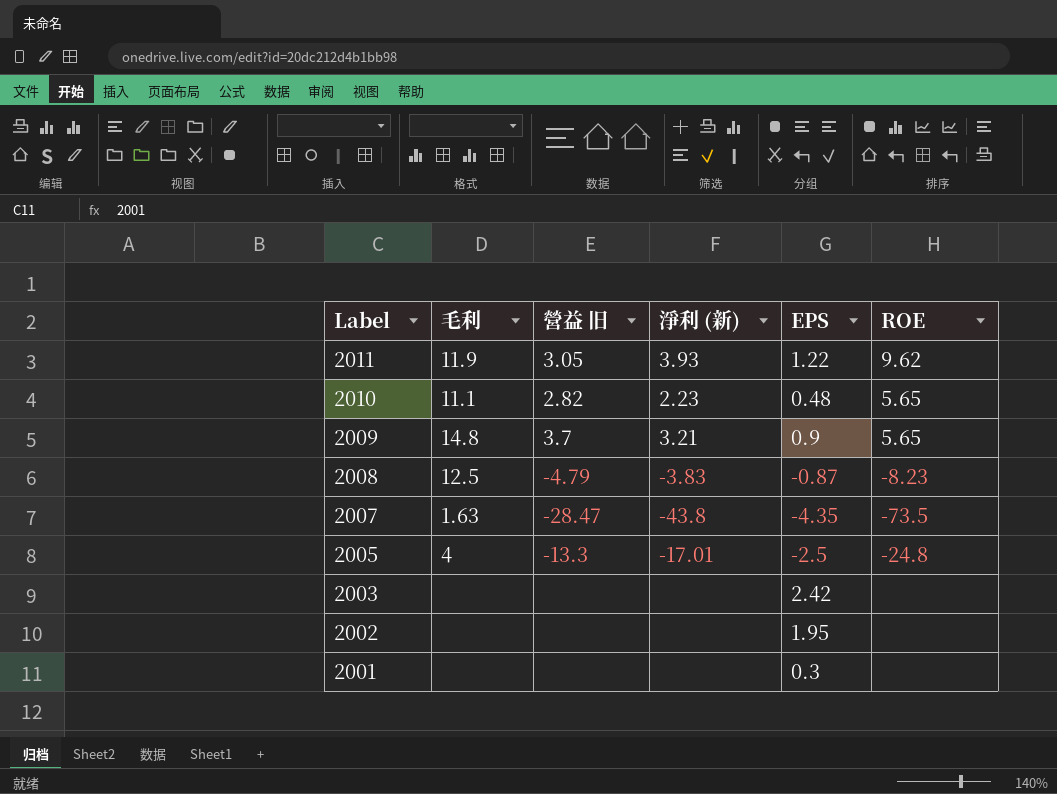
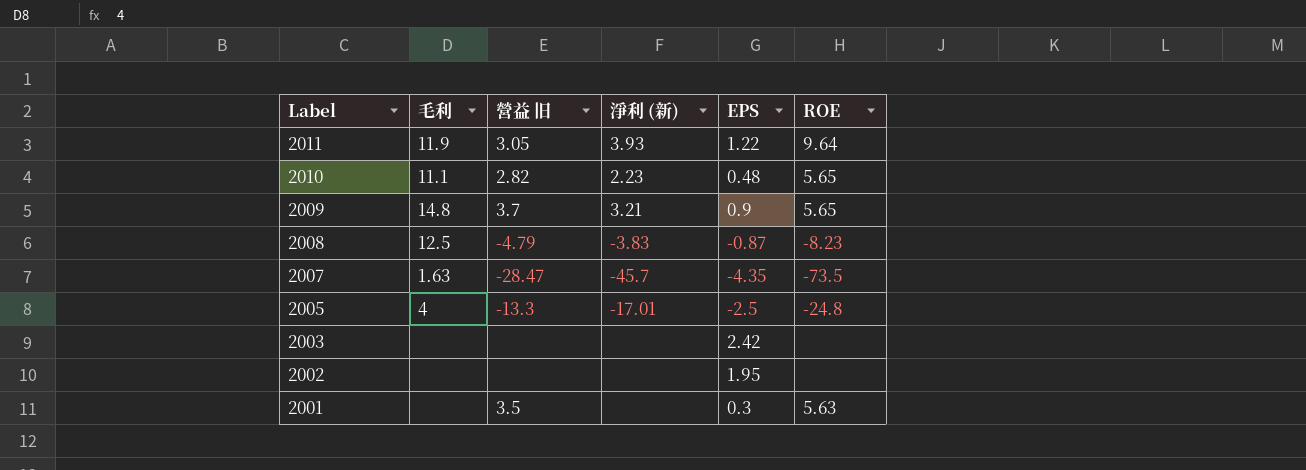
2011 | ROE: 9.62 -> 9.64
2007 | 淨利 (新): -43.8 -> -45.7
2001 | 營益 旧: none -> 3.5
2001 | ROE: none -> 5.63

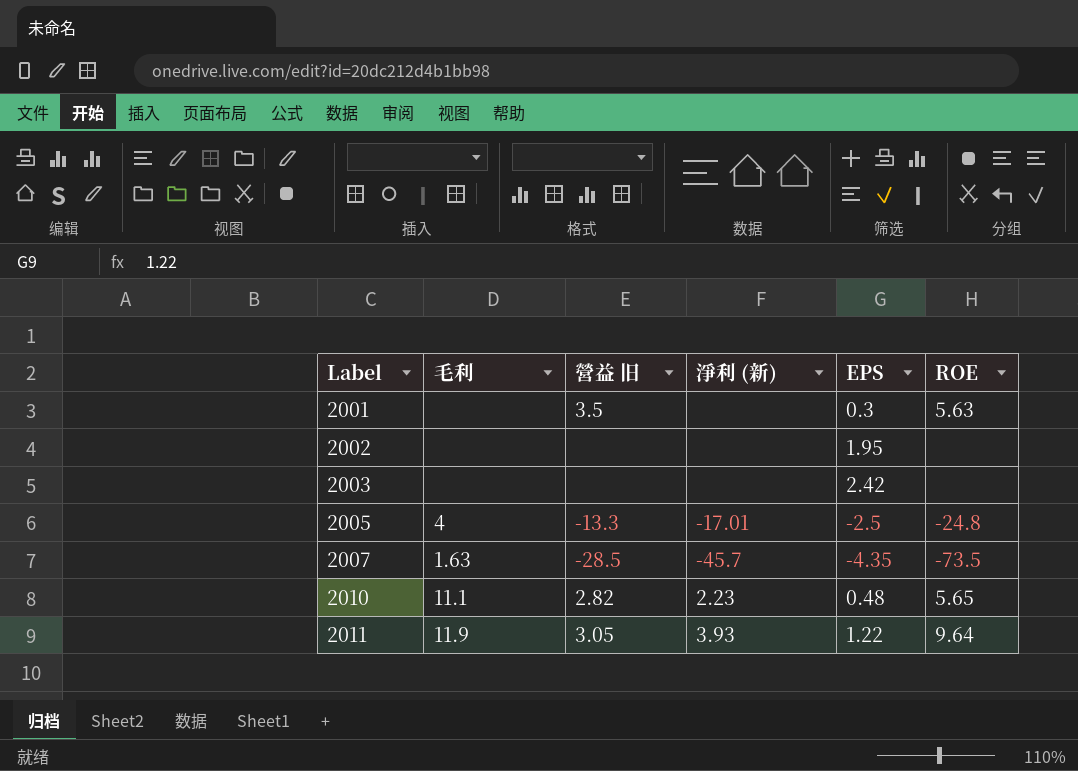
row order: Label descending -> Label ascending
row 2009: 14.8 | 3.7 | 3.21 | 0.9 | 5.65 -> none
row 2008: 12.5 | -4.79 | -3.83 | -0.87 | -8.23 -> none
2007 | 營益 旧: -28.47 -> -28.5

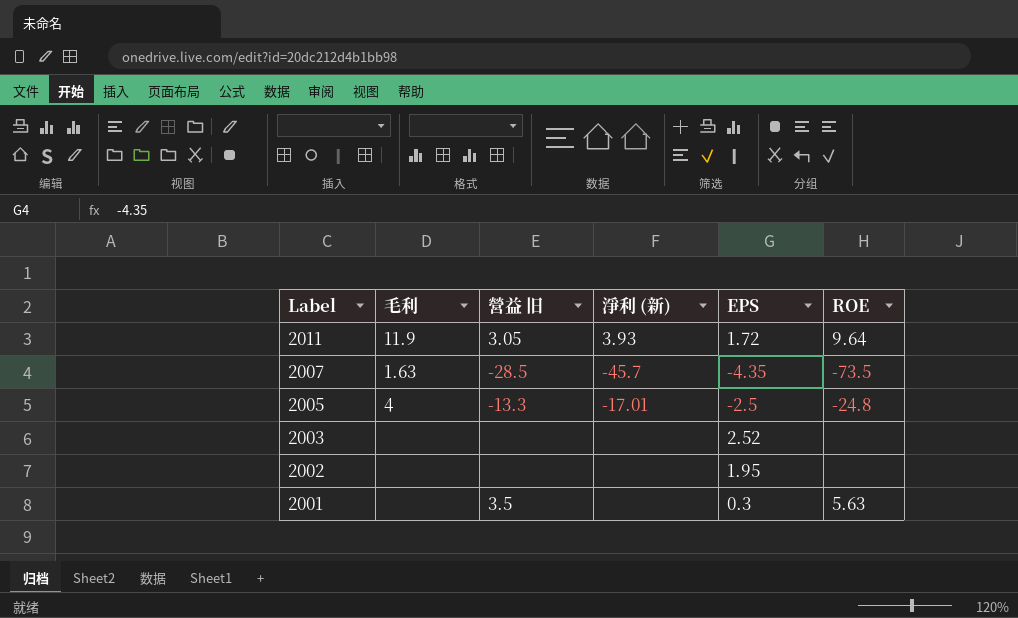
row order: Label ascending -> Label descending
row 2010: 11.1 | 2.82 | 2.23 | 0.48 | 5.65 -> none
2011 | EPS: 1.22 -> 1.72
2003 | EPS: 2.42 -> 2.52

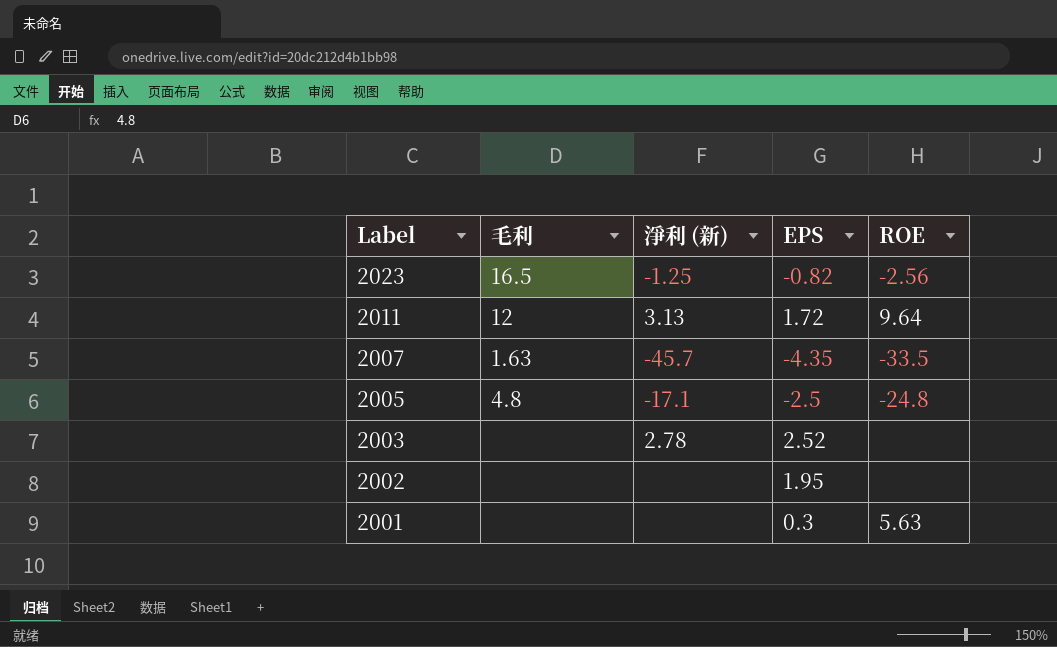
column 營益 旧 | position: 3 -> none
row 2023: none -> 16.5 | -1.25 | -0.82 | -2.56
2011 | 毛利: 11.9 -> 12
2011 | 淨利 (新): 3.93 -> 3.13
2007 | ROE: -73.5 -> -33.5
2005 | 毛利: 4 -> 4.8
2005 | 淨利 (新): -17.01 -> -17.1
2003 | 淨利 (新): none -> 2.78

